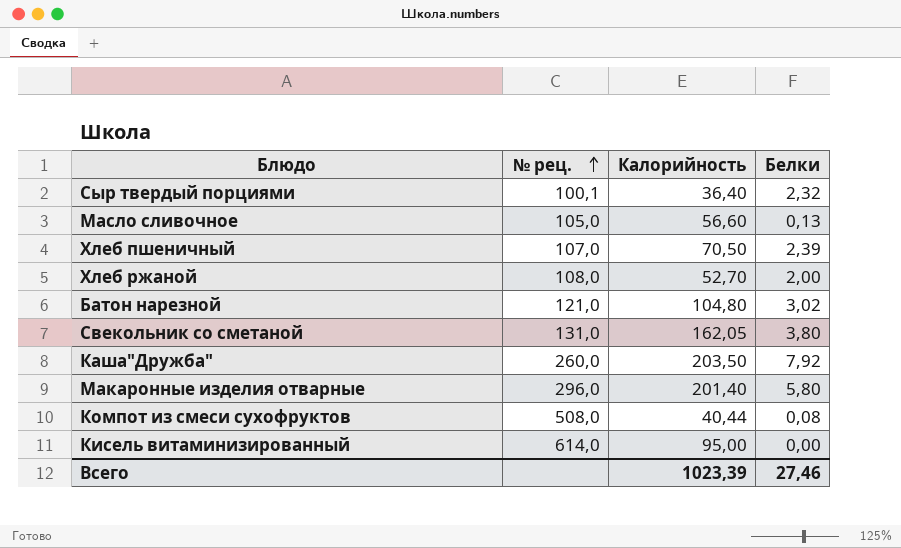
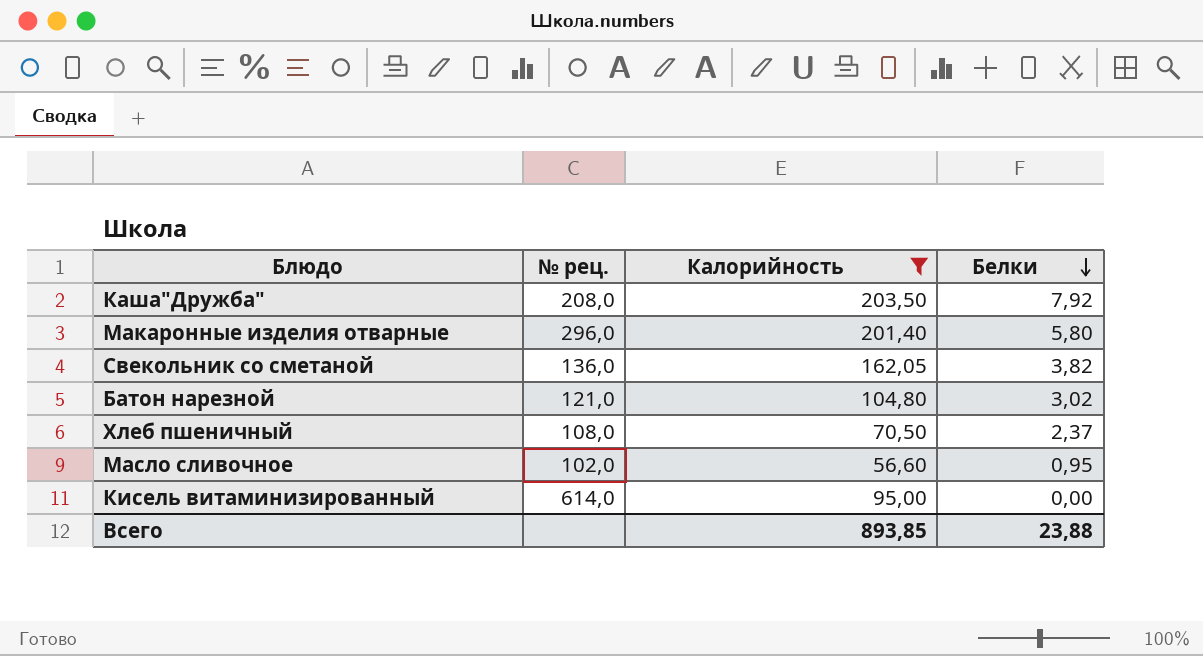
filter: none -> Калорийность >= 56,60
row order: № рец. ascending -> Белки descending
Каша"Дружба" | № рец.: 260,0 -> 208,0
Свекольник со сметаной | № рец.: 131,0 -> 136,0
Свекольник со сметаной | Белки: 3,80 -> 3,82
Хлеб пшеничный | № рец.: 107,0 -> 108,0
Хлеб пшеничный | Белки: 2,39 -> 2,37
Масло сливочное | № рец.: 105,0 -> 102,0
Масло сливочное | Белки: 0,13 -> 0,95
Всего | Калорийность: 1023,39 -> 893,85
Всего | Белки: 27,46 -> 23,88

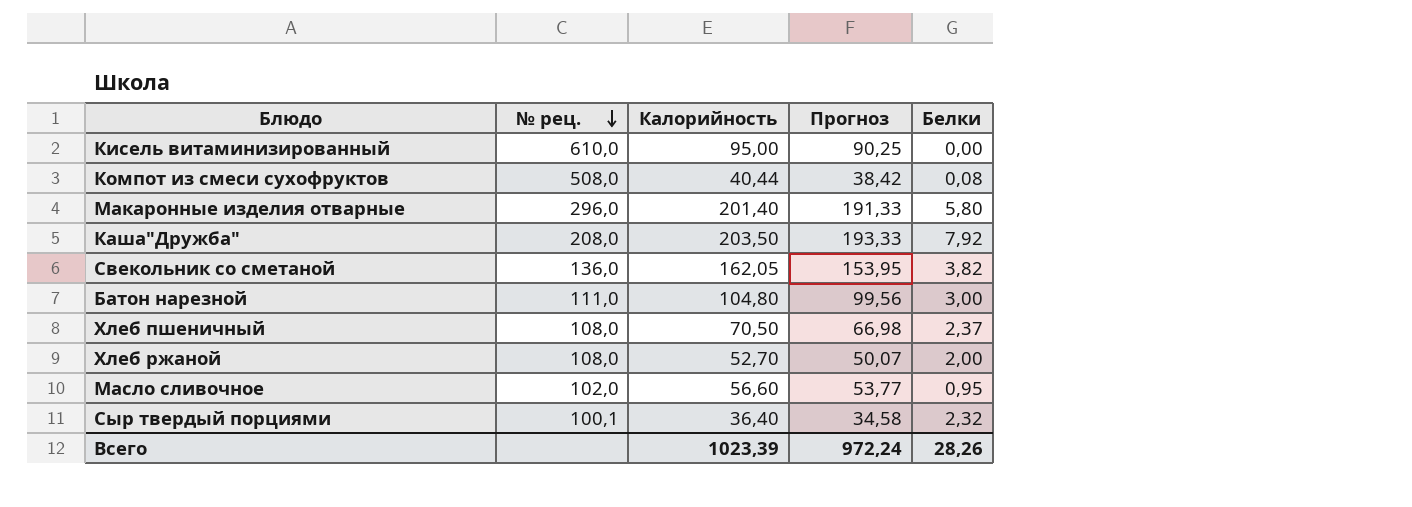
filter: Калорийность >= 56,60 -> none
row order: Белки descending -> № рец. descending
column Прогноз | formula: none -> [Калорийность] * 0,95
Кисель витаминизированный | № рец.: 614,0 -> 610,0
Батон нарезной | № рец.: 121,0 -> 111,0
Батон нарезной | Белки: 3,02 -> 3,00
Всего | Калорийность: 893,85 -> 1023,39
Всего | Белки: 23,88 -> 28,26

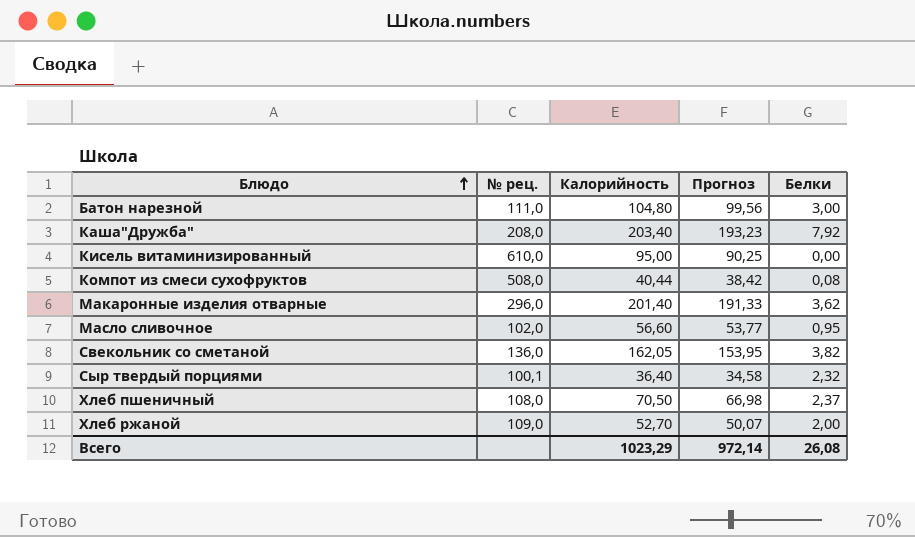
row order: № рец. descending -> Блюдо ascending
Каша"Дружба" | Калорийность: 203,50 -> 203,40
Каша"Дружба" | Прогноз: 193,33 -> 193,23
Макаронные изделия отварные | Белки: 5,80 -> 3,62
Хлеб ржаной | № рец.: 108,0 -> 109,0
Всего | Калорийность: 1023,39 -> 1023,29
Всего | Прогноз: 972,24 -> 972,14
Всего | Белки: 28,26 -> 26,08

